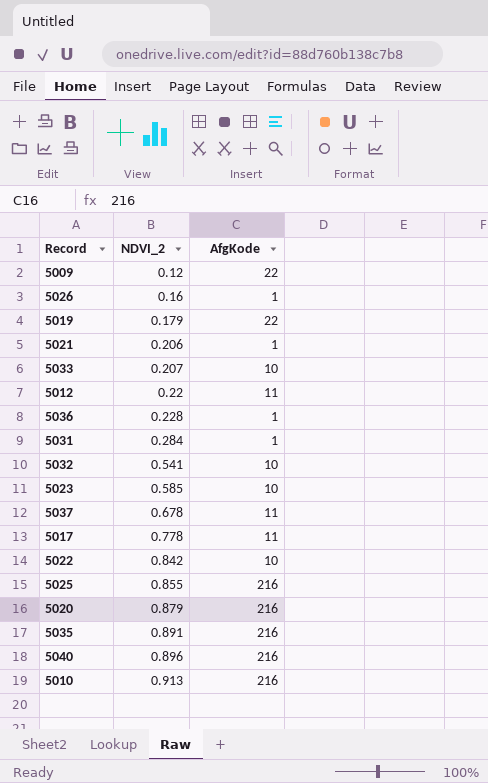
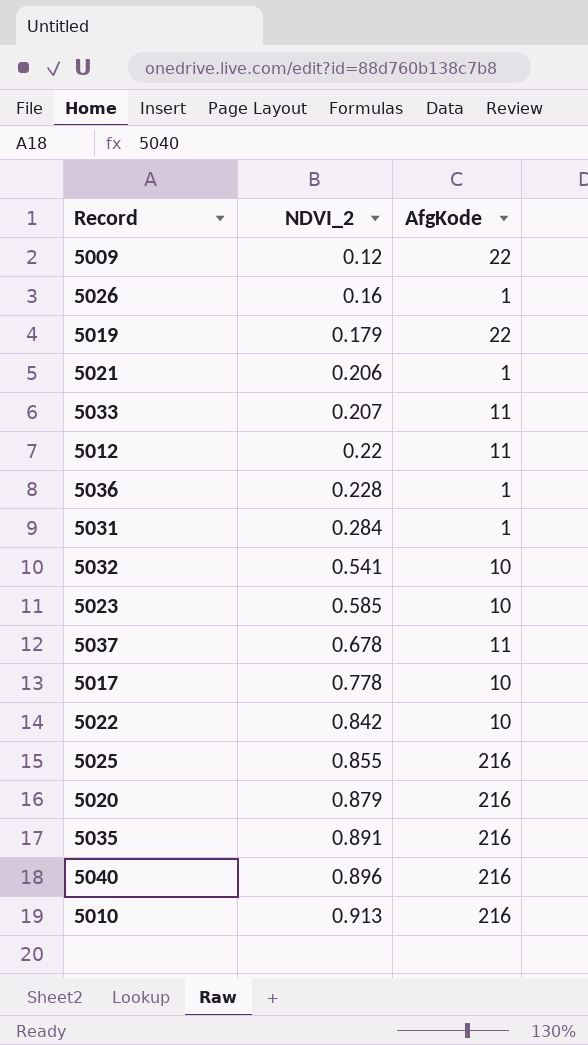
5033 | AfgKode: 10 -> 11
5017 | AfgKode: 11 -> 10

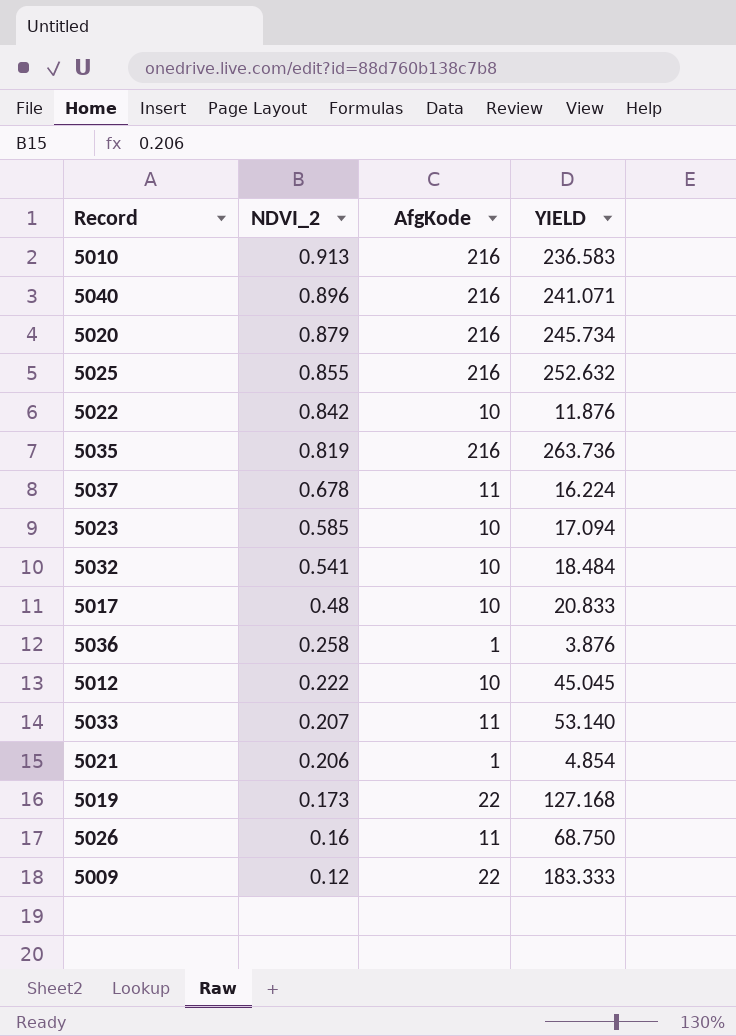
row order: NDVI_2 ascending -> NDVI_2 descending
column YIELD | formula: none -> [AfgKode] / [NDVI_2]
row 5031: 0.284 | 1 -> none
5035 | NDVI_2: 0.891 -> 0.819
5017 | NDVI_2: 0.778 -> 0.48
5036 | NDVI_2: 0.228 -> 0.258
5012 | NDVI_2: 0.22 -> 0.222
5012 | AfgKode: 11 -> 10
5019 | NDVI_2: 0.179 -> 0.173
5026 | AfgKode: 1 -> 11

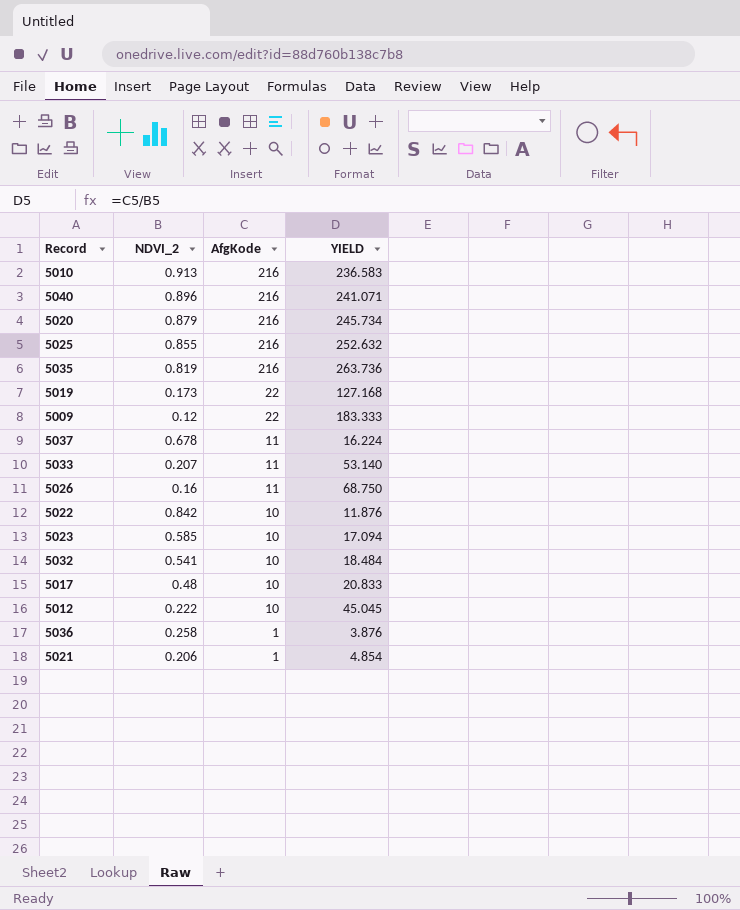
row order: NDVI_2 descending -> AfgKode descending

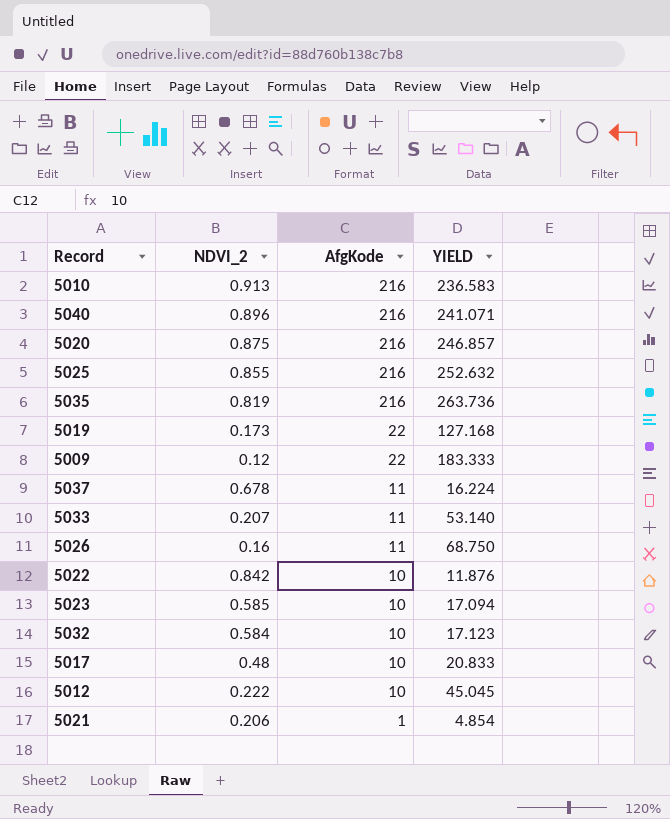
row 5036: 0.258 | 1 | 3.876 -> none
5020 | NDVI_2: 0.879 -> 0.875
5020 | YIELD: 245.734 -> 246.857
5032 | NDVI_2: 0.541 -> 0.584
5032 | YIELD: 18.484 -> 17.123

